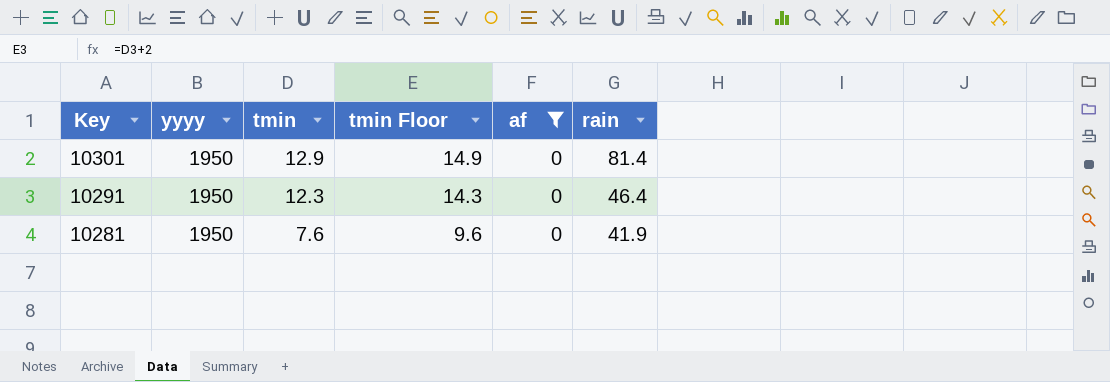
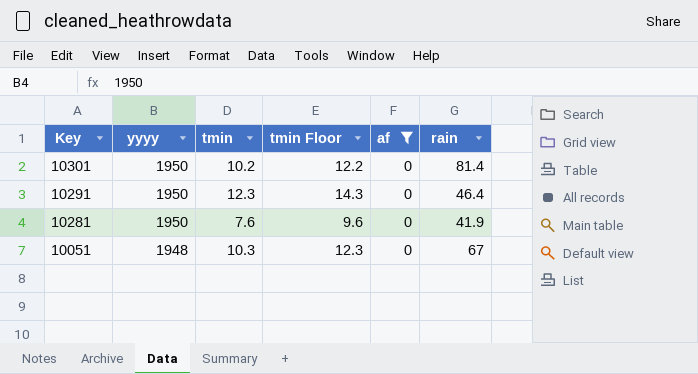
10301 | tmin: 12.9 -> 10.2
10301 | tmin Floor: 14.9 -> 12.2
row 10051: none -> 1948 | 10.3 | 12.3 | 0 | 67

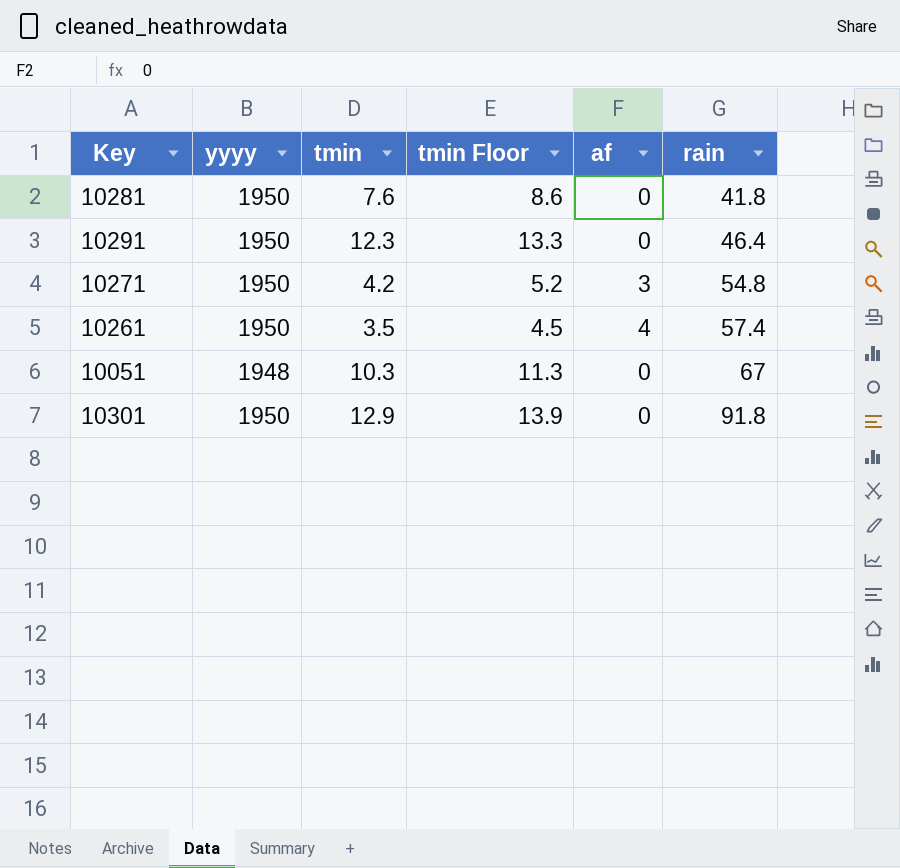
filter: af = 0 -> none
row order: Key descending -> rain ascending
column tmin Floor | formula: [tmin] + 2 -> [tmin] + 1
10281 | rain: 41.9 -> 41.8
10301 | tmin: 10.2 -> 12.9
10301 | rain: 81.4 -> 91.8

